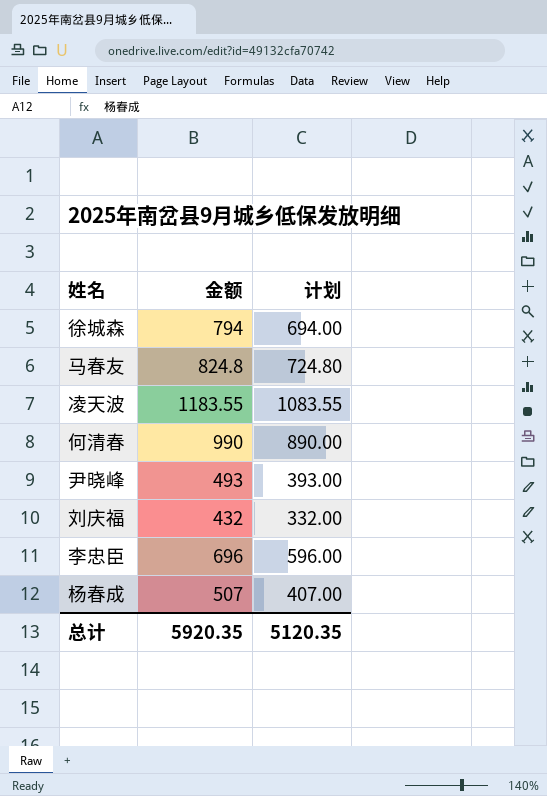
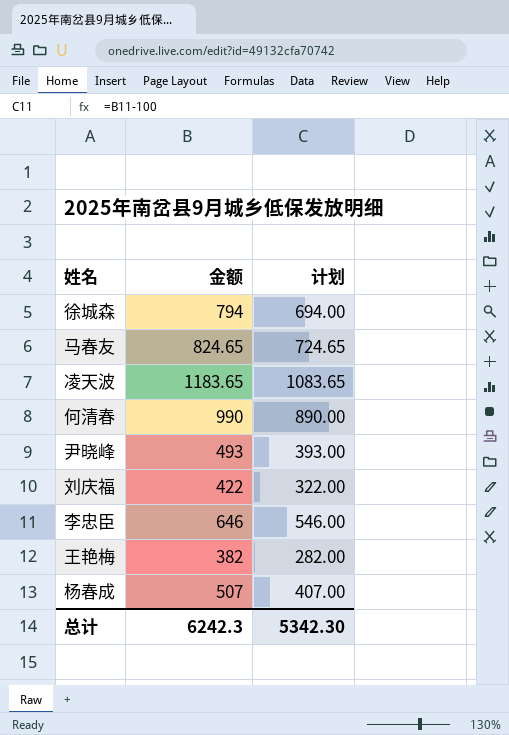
马春友 | 金额: 824.8 -> 824.65
马春友 | 计划: 724.80 -> 724.65
凌天波 | 金额: 1183.55 -> 1183.65
凌天波 | 计划: 1083.55 -> 1083.65
刘庆福 | 金额: 432 -> 422
刘庆福 | 计划: 332.00 -> 322.00
李忠臣 | 金额: 696 -> 646
李忠臣 | 计划: 596.00 -> 546.00
row 王艳梅: none -> 382 | 282.00
总计 | 金额: 5920.35 -> 6242.3
总计 | 计划: 5120.35 -> 5342.30

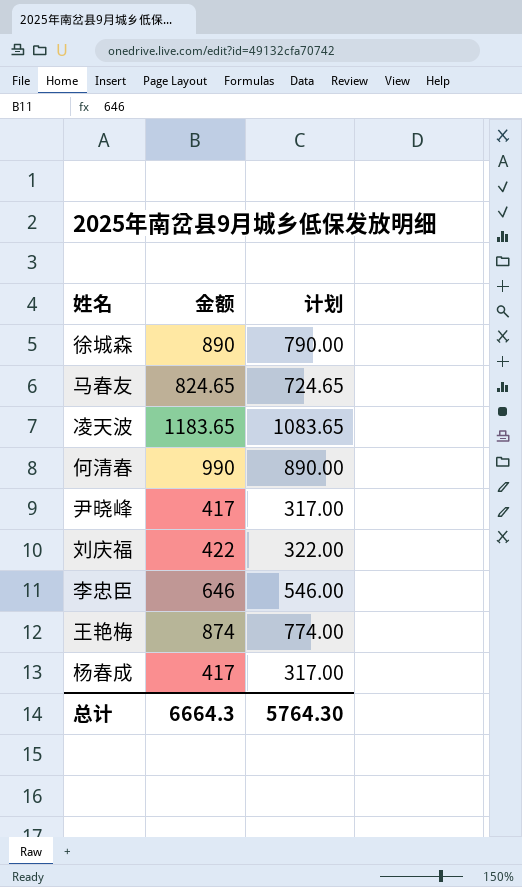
徐城森 | 金额: 794 -> 890
徐城森 | 计划: 694.00 -> 790.00
尹晓峰 | 金额: 493 -> 417
尹晓峰 | 计划: 393.00 -> 317.00
王艳梅 | 金额: 382 -> 874
王艳梅 | 计划: 282.00 -> 774.00
杨春成 | 金额: 507 -> 417
杨春成 | 计划: 407.00 -> 317.00
总计 | 金额: 6242.3 -> 6664.3
总计 | 计划: 5342.30 -> 5764.30

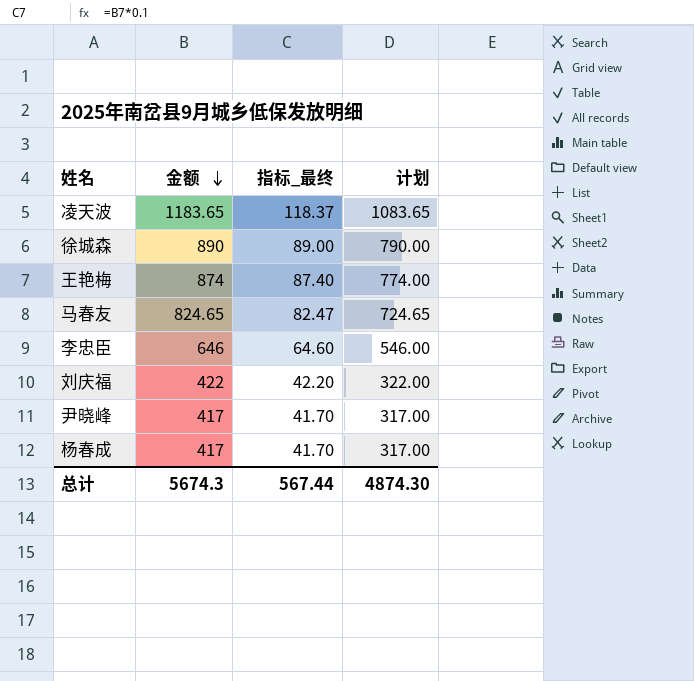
row order: none -> 金额 descending
column 指标_最终 | formula: none -> [金额] * 0.1
row 何清春: 990 | 890.00 -> none
总计 | 金额: 6664.3 -> 5674.3
总计 | 计划: 5764.30 -> 4874.30

